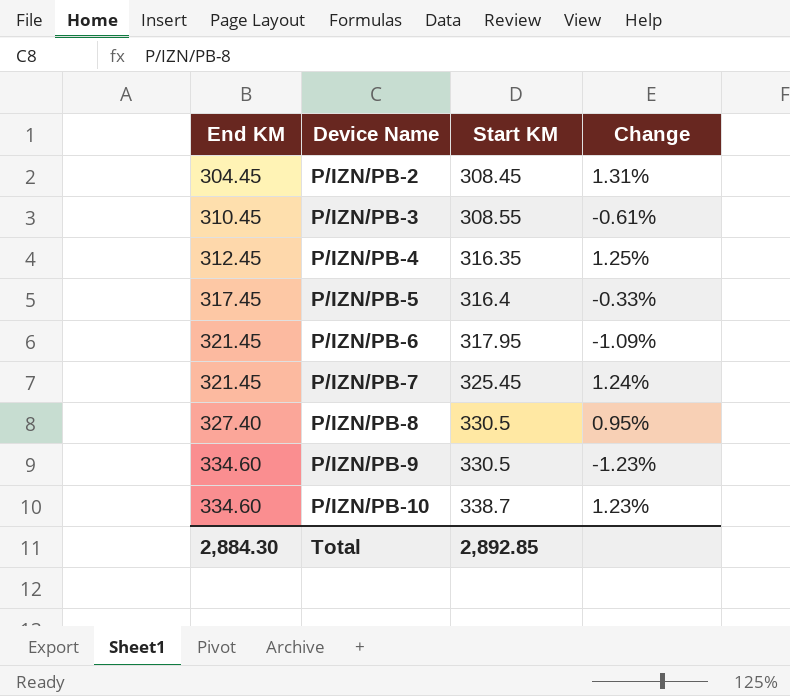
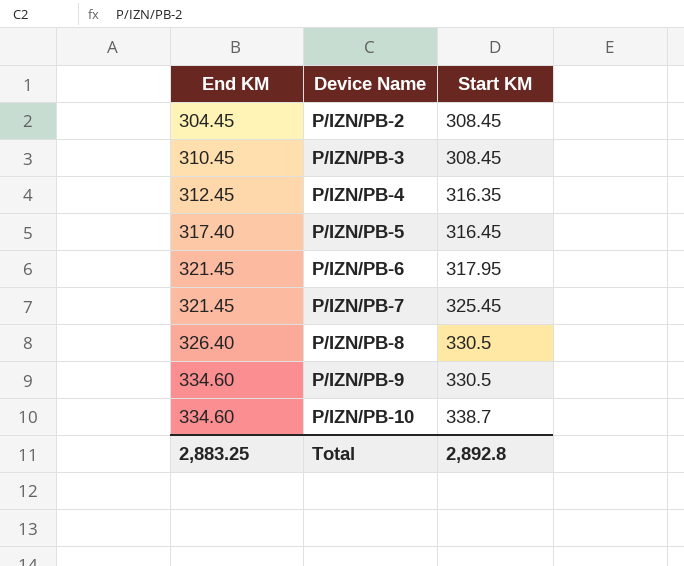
column Change | formula: ([Start KM] - [End KM]) / [End KM] -> none
P/IZN/PB-3 | Start KM: 308.55 -> 308.45
P/IZN/PB-5 | End KM: 317.45 -> 317.40
P/IZN/PB-5 | Start KM: 316.4 -> 316.45
P/IZN/PB-8 | End KM: 327.40 -> 326.40
Total | End KM: 2,884.30 -> 2,883.25
Total | Start KM: 2,892.85 -> 2,892.8

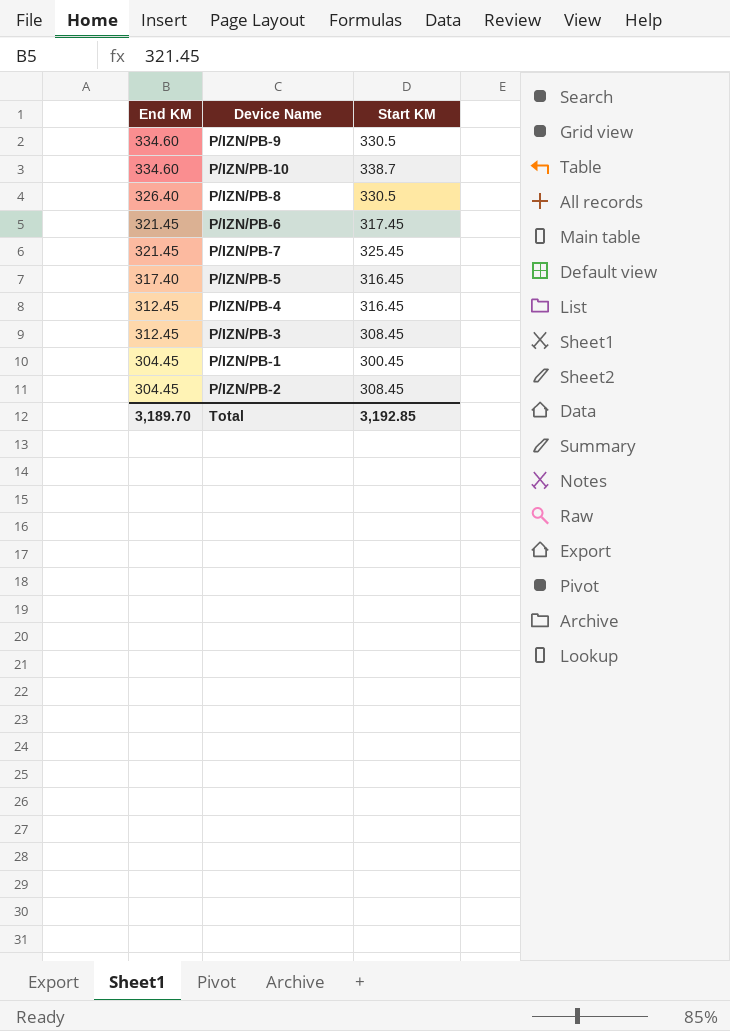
row order: End KM ascending -> End KM descending
P/IZN/PB-6 | Start KM: 317.95 -> 317.45
P/IZN/PB-4 | Start KM: 316.35 -> 316.45
P/IZN/PB-3 | End KM: 310.45 -> 312.45
row P/IZN/PB-1: none -> 304.45 | 300.45
Total | End KM: 2,883.25 -> 3,189.70
Total | Start KM: 2,892.8 -> 3,192.85

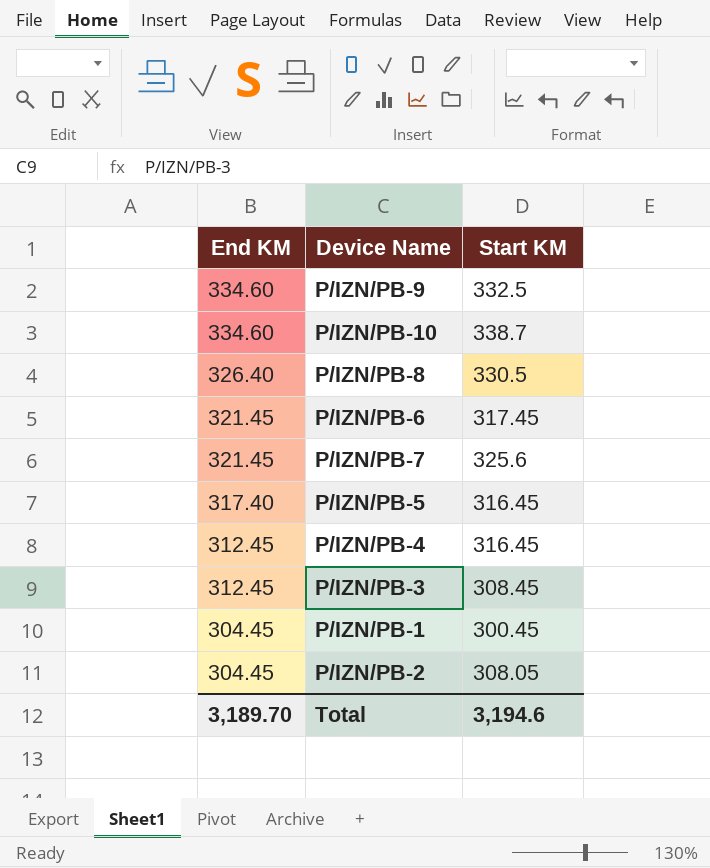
P/IZN/PB-9 | Start KM: 330.5 -> 332.5
P/IZN/PB-7 | Start KM: 325.45 -> 325.6
P/IZN/PB-2 | Start KM: 308.45 -> 308.05
Total | Start KM: 3,192.85 -> 3,194.6

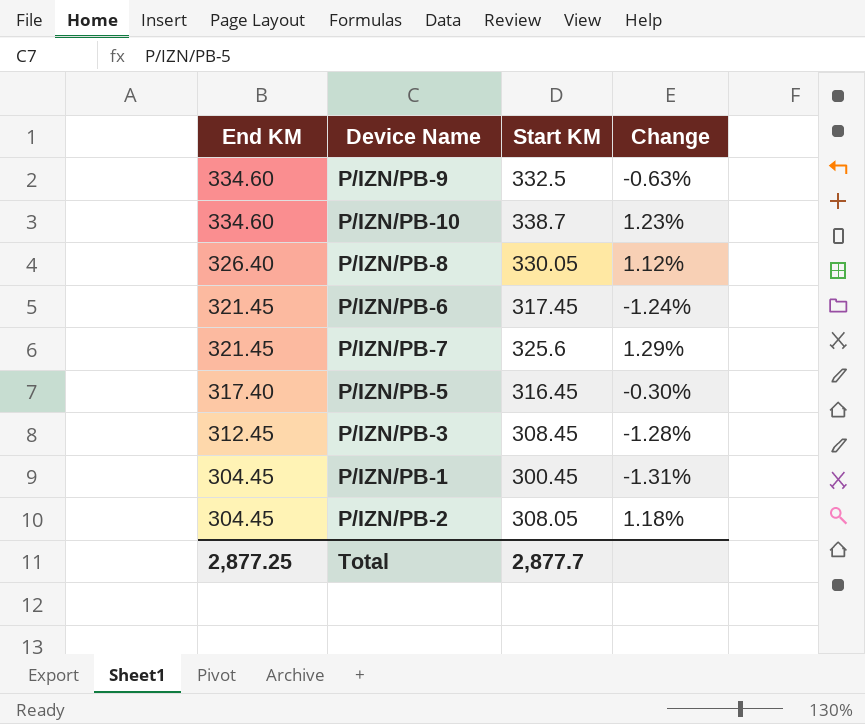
column Change | formula: none -> ([Start KM] - [End KM]) / [End KM]
row P/IZN/PB-4: 312.45 | 316.45 -> none
P/IZN/PB-8 | Start KM: 330.5 -> 330.05
Total | End KM: 3,189.70 -> 2,877.25
Total | Start KM: 3,194.6 -> 2,877.7

